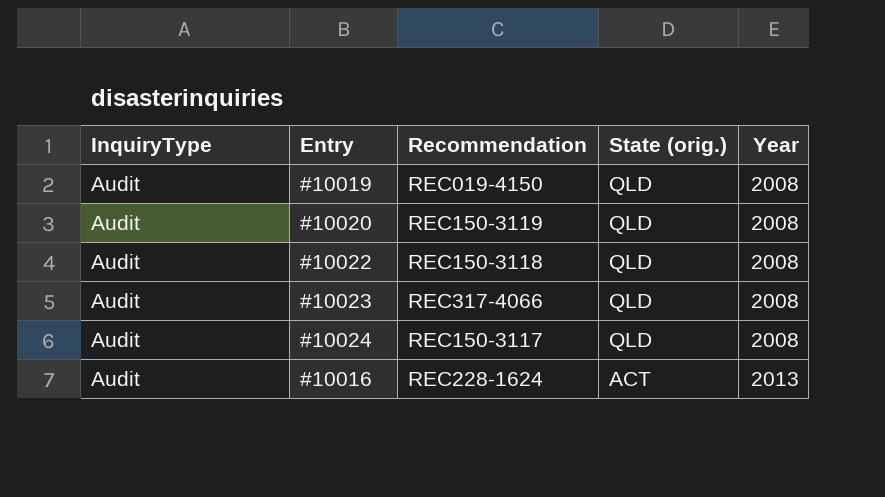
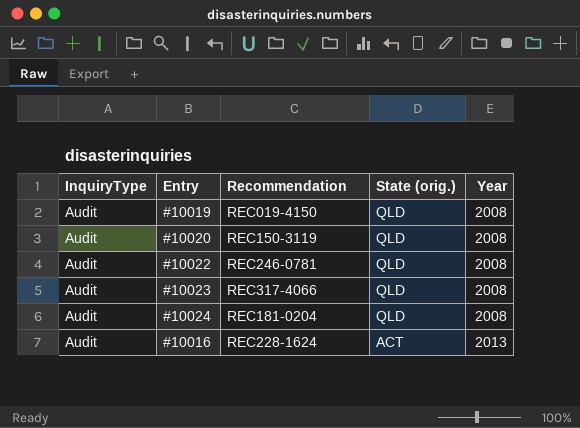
#10022 | Recommendation: REC150-3118 -> REC246-0781
#10024 | Recommendation: REC150-3117 -> REC181-0204

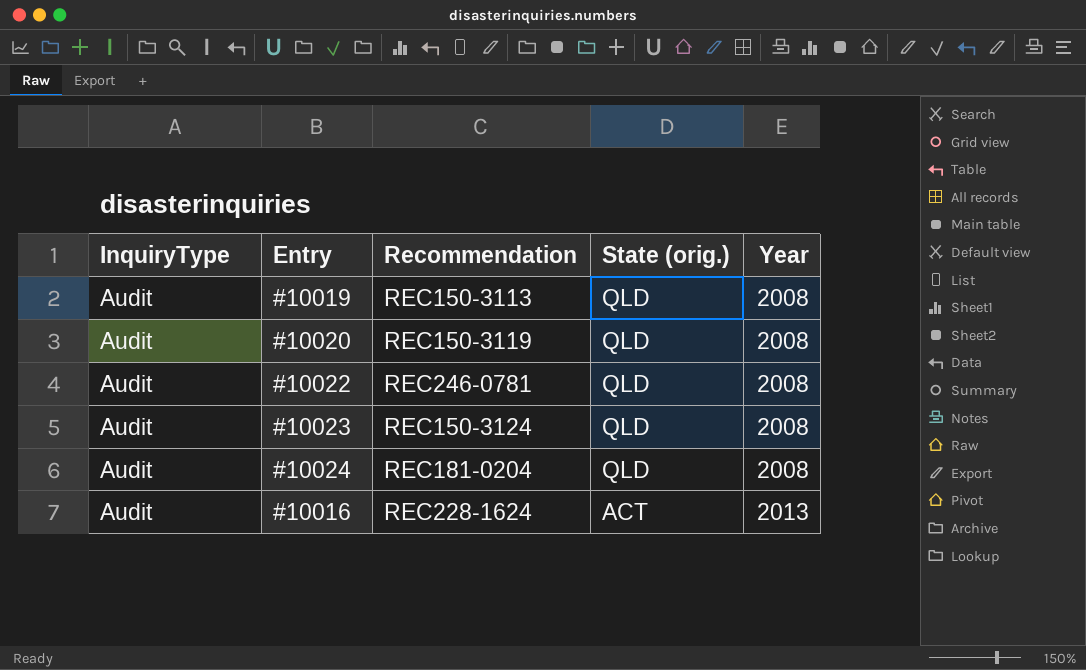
#10019 | Recommendation: REC019-4150 -> REC150-3113
#10023 | Recommendation: REC317-4066 -> REC150-3124

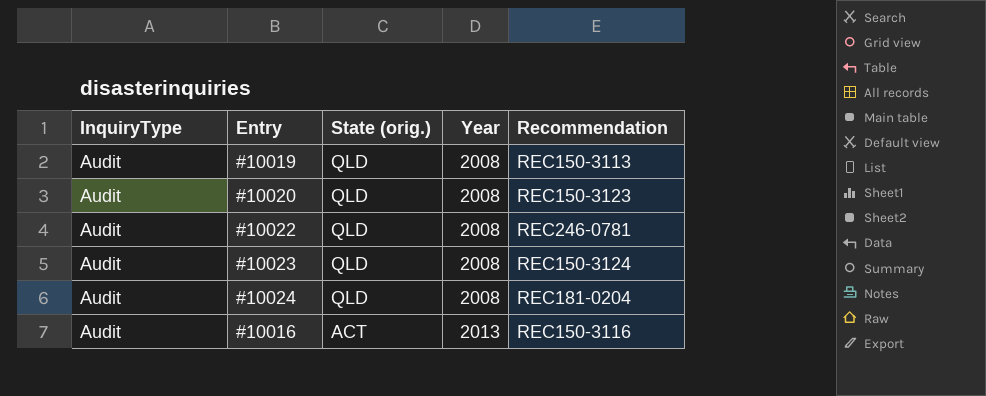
column Recommendation | position: 3 -> 5
#10020 | Recommendation: REC150-3119 -> REC150-3123
#10016 | Recommendation: REC228-1624 -> REC150-3116

